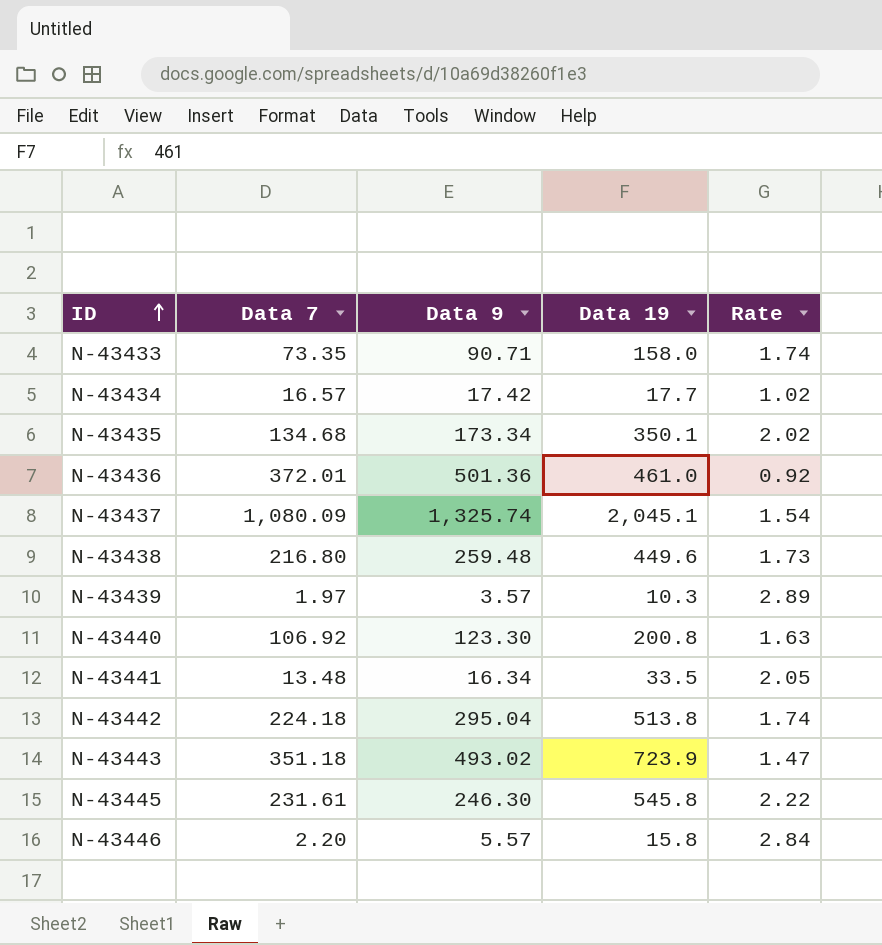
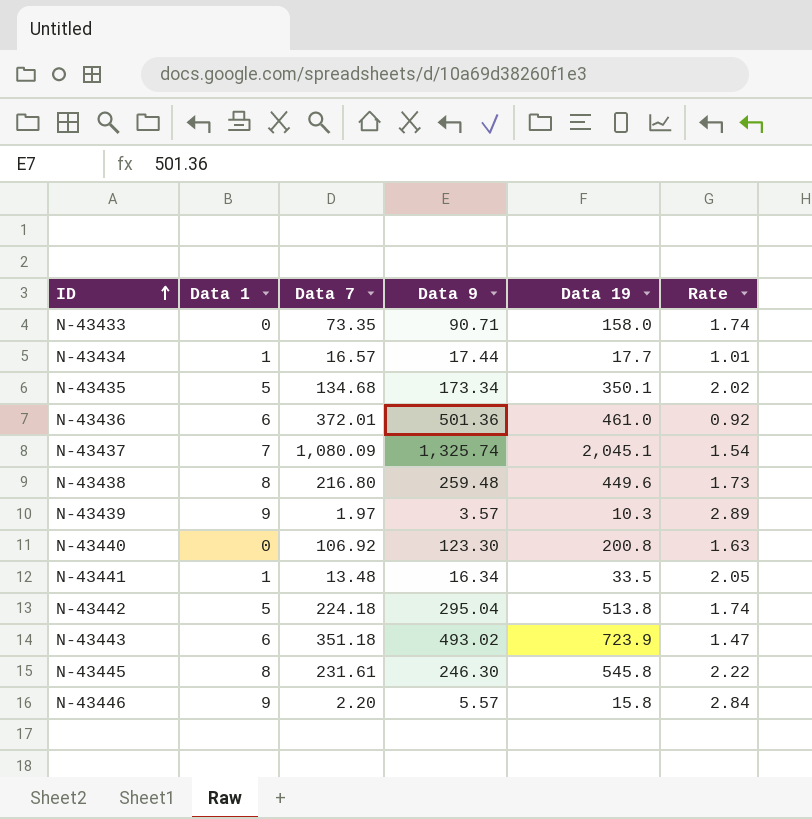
column Data 1 | position: none -> 2
N-43434 | Data 9: 17.42 -> 17.44
N-43434 | Rate: 1.02 -> 1.01

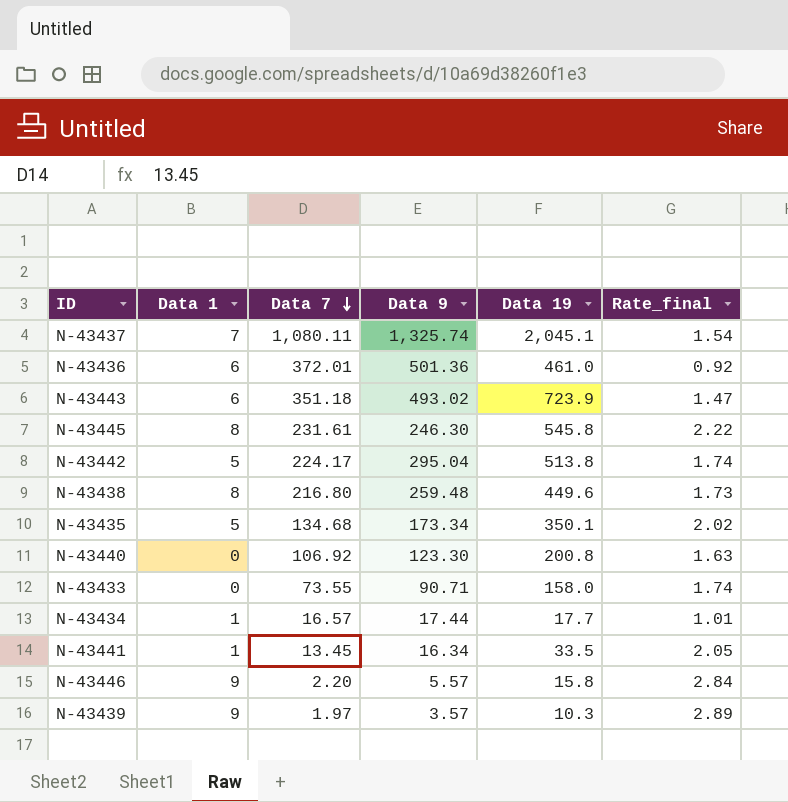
row order: ID ascending -> Data 7 descending
column name: Rate -> Rate_final
N-43437 | Data 7: 1,080.09 -> 1,080.11
N-43442 | Data 7: 224.18 -> 224.17
N-43433 | Data 7: 73.35 -> 73.55
N-43441 | Data 7: 13.48 -> 13.45

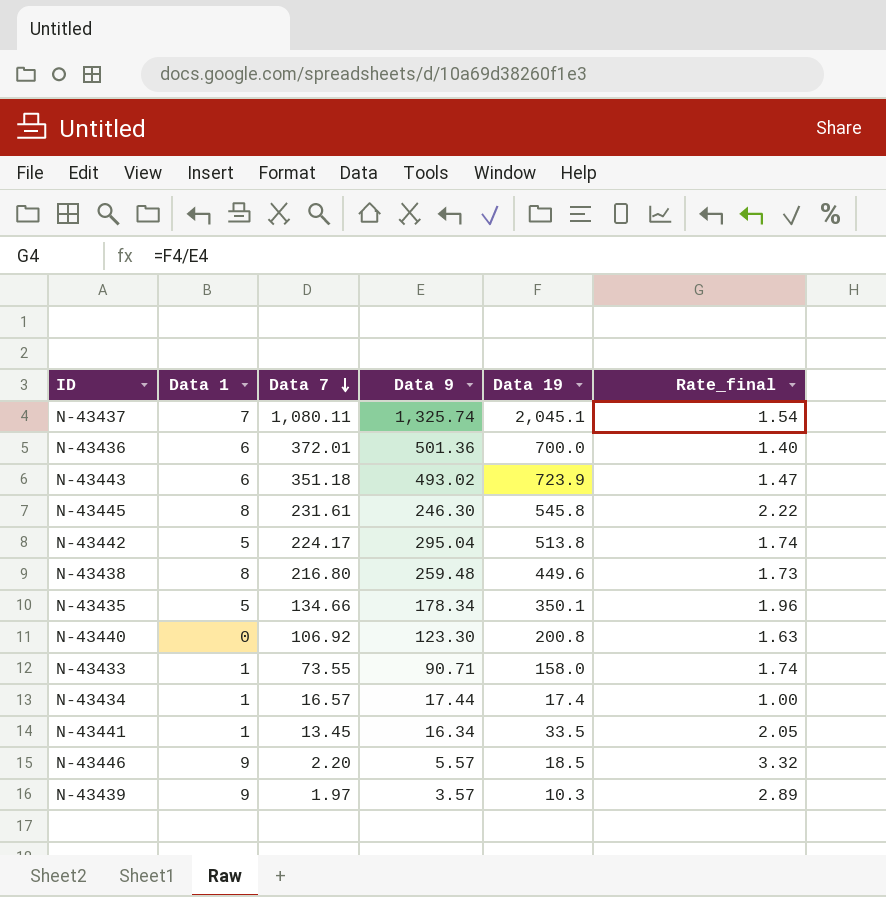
N-43436 | Data 19: 461.0 -> 700.0
N-43436 | Rate_final: 0.92 -> 1.40
N-43435 | Data 7: 134.68 -> 134.66
N-43435 | Data 9: 173.34 -> 178.34
N-43435 | Rate_final: 2.02 -> 1.96
N-43433 | Data 1: 0 -> 1
N-43434 | Data 19: 17.7 -> 17.4
N-43434 | Rate_final: 1.01 -> 1.00
N-43446 | Data 19: 15.8 -> 18.5
N-43446 | Rate_final: 2.84 -> 3.32

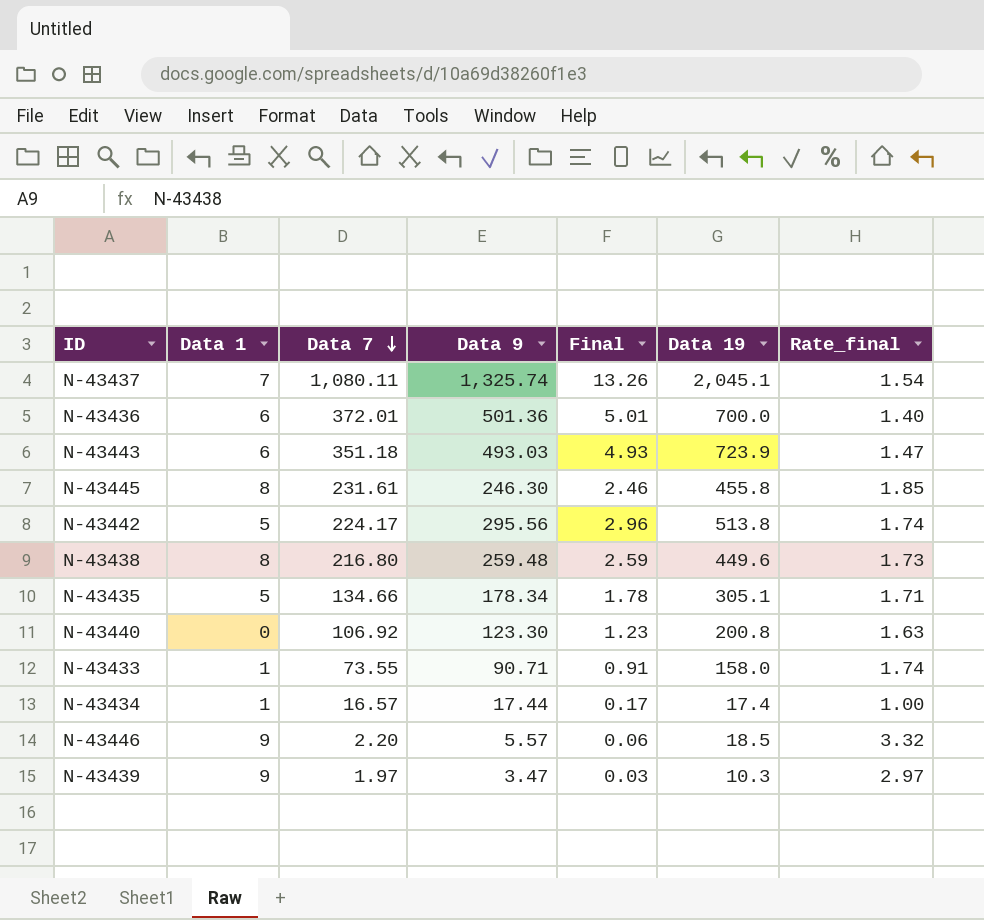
column Final | formula: none -> [Data 9] * 0.01
row N-43441: 1 | 13.45 | 16.34 | 33.5 | 2.05 -> none
N-43443 | Data 9: 493.02 -> 493.03
N-43445 | Data 19: 545.8 -> 455.8
N-43445 | Rate_final: 2.22 -> 1.85
N-43442 | Data 9: 295.04 -> 295.56
N-43435 | Data 19: 350.1 -> 305.1
N-43435 | Rate_final: 1.96 -> 1.71
N-43439 | Data 9: 3.57 -> 3.47
N-43439 | Rate_final: 2.89 -> 2.97

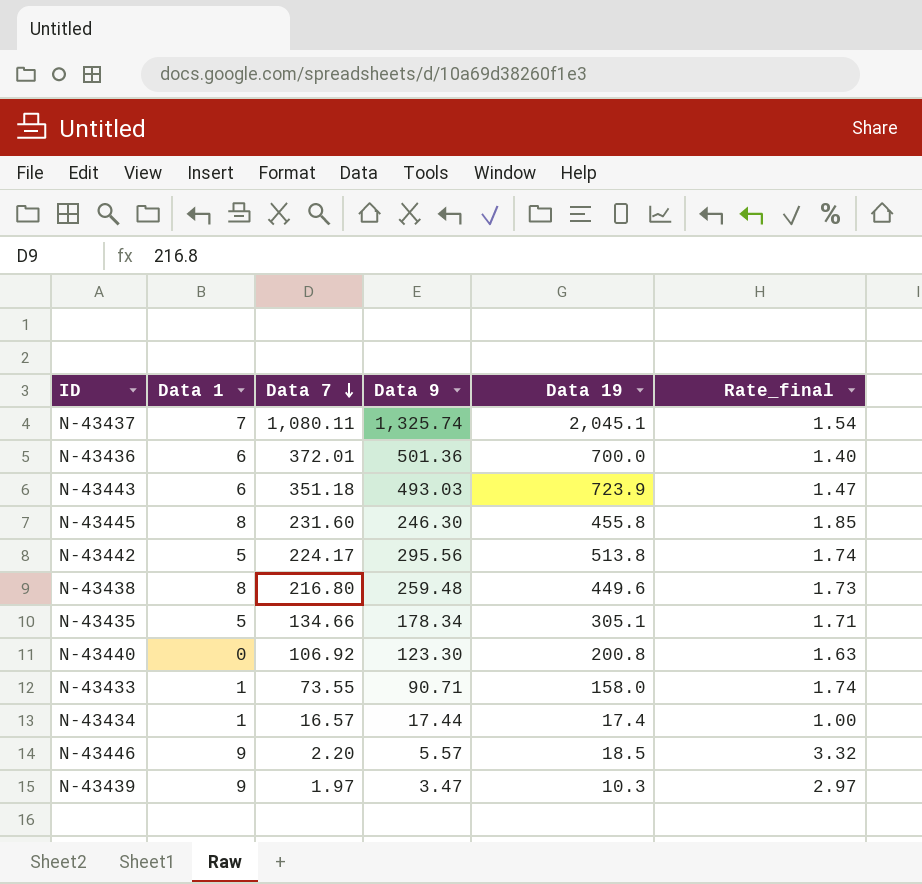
column Final | formula: [Data 9] * 0.01 -> none
N-43445 | Data 7: 231.61 -> 231.60

